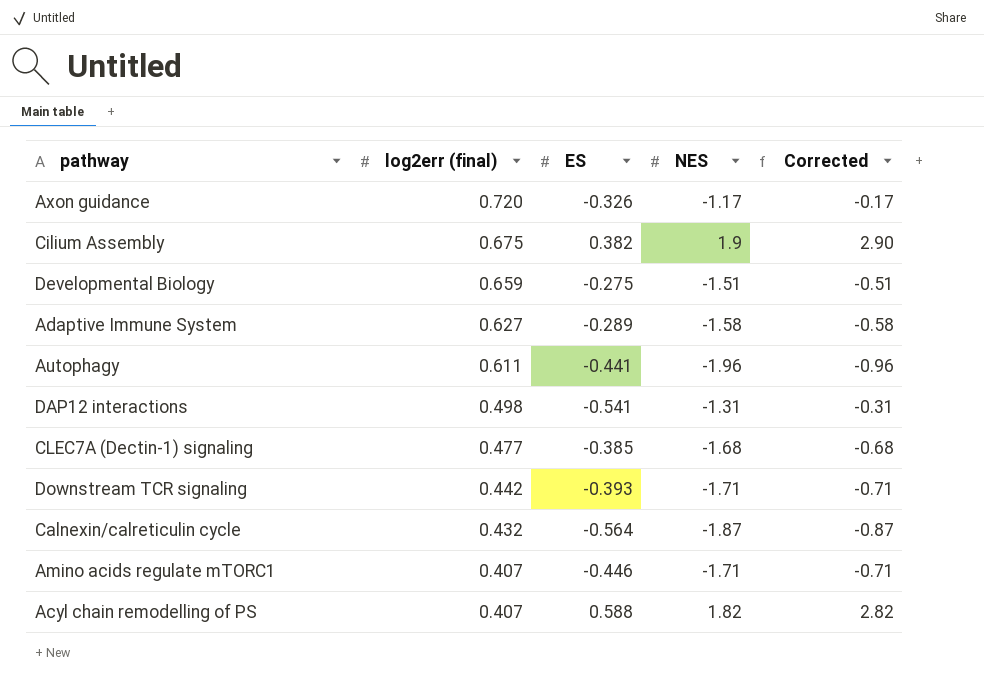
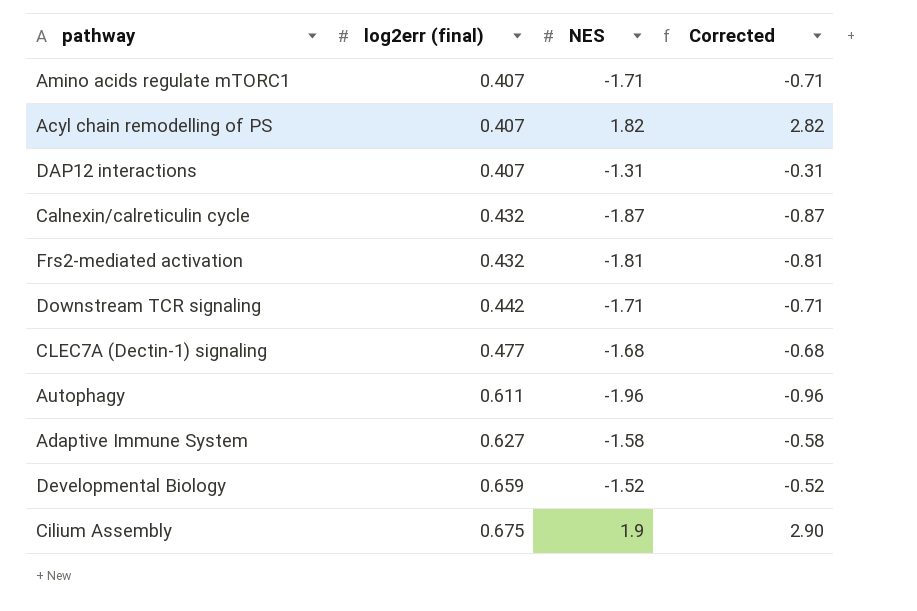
row order: log2err (final) descending -> log2err (final) ascending
column ES | position: 3 -> none
row Axon guidance: 0.720 | -0.326 | -1.17 | -0.17 -> none
DAP12 interactions | log2err (final): 0.498 -> 0.407
row Frs2-mediated activation: none -> 0.432 | -1.81 | -0.81
Developmental Biology | NES: -1.51 -> -1.52
Developmental Biology | Corrected: -0.51 -> -0.52

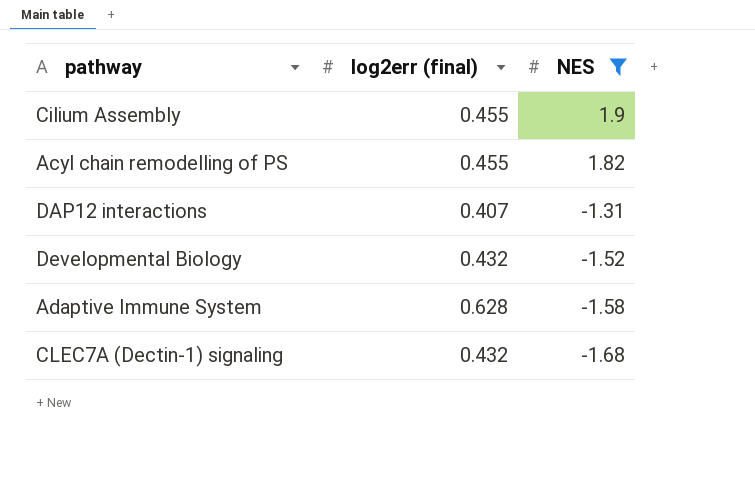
filter: none -> NES >= -1.68
row order: log2err (final) ascending -> NES descending
column Corrected | formula: [NES] + 1 -> none
Cilium Assembly | log2err (final): 0.675 -> 0.455
Acyl chain remodelling of PS | log2err (final): 0.407 -> 0.455
Developmental Biology | log2err (final): 0.659 -> 0.432
Adaptive Immune System | log2err (final): 0.627 -> 0.628
CLEC7A (Dectin-1) signaling | log2err (final): 0.477 -> 0.432

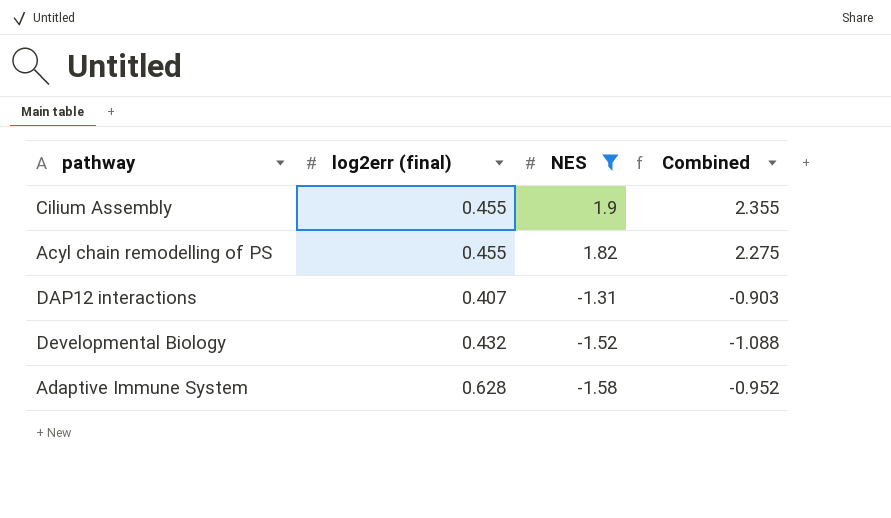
column Combined | formula: none -> [log2err (final)] + [NES]
row CLEC7A (Dectin-1) signaling: 0.432 | -1.68 -> none

